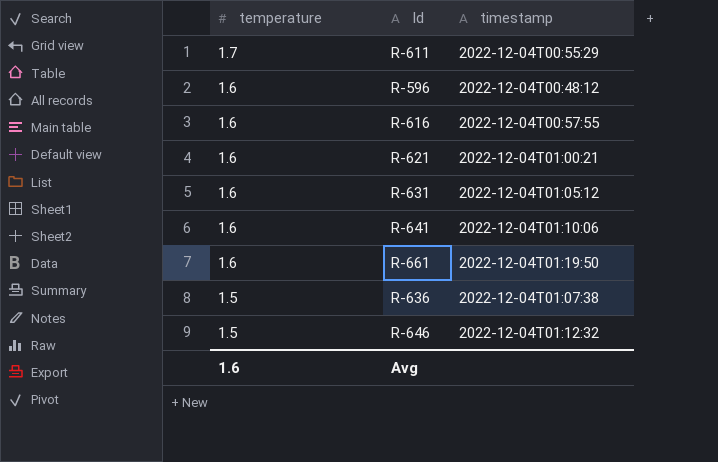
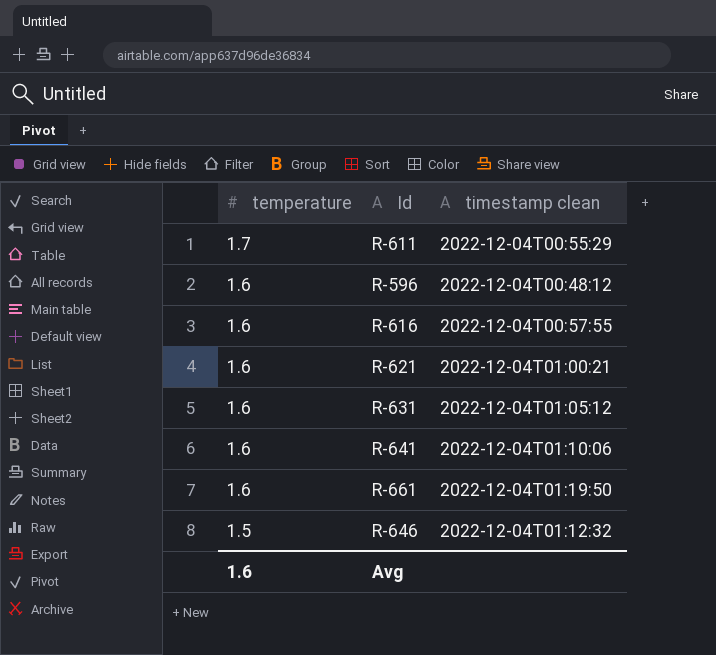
column name: timestamp -> timestamp clean
row R-636: 1.5 | 2022-12-04T01:07:38 -> none

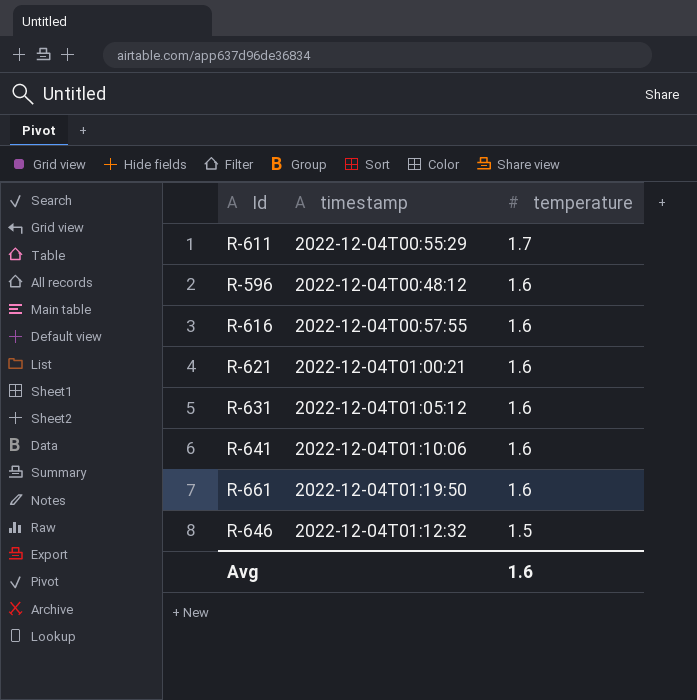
column name: timestamp clean -> timestamp
column temperature | position: 1 -> 3

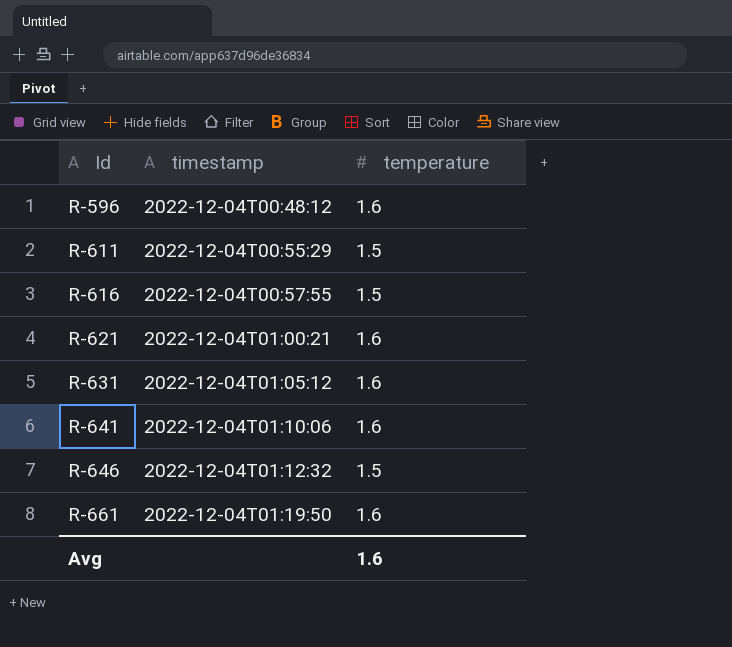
row order: temperature descending -> Id ascending
R-611 | temperature: 1.7 -> 1.5
R-616 | temperature: 1.6 -> 1.5

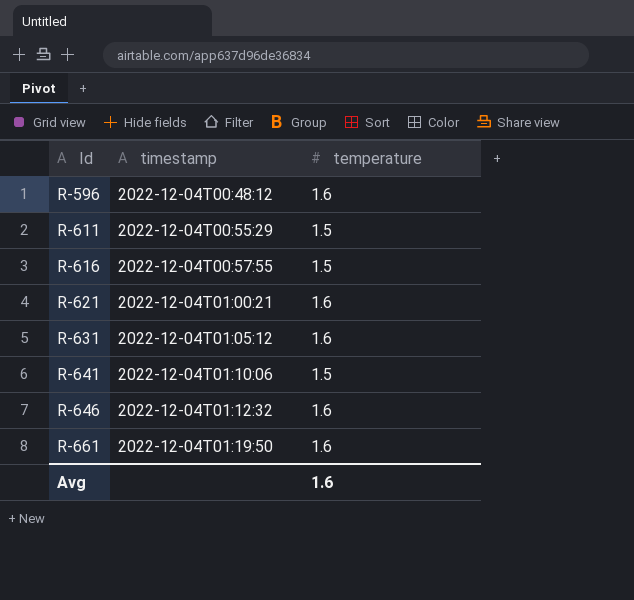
R-641 | temperature: 1.6 -> 1.5
R-646 | temperature: 1.5 -> 1.6

